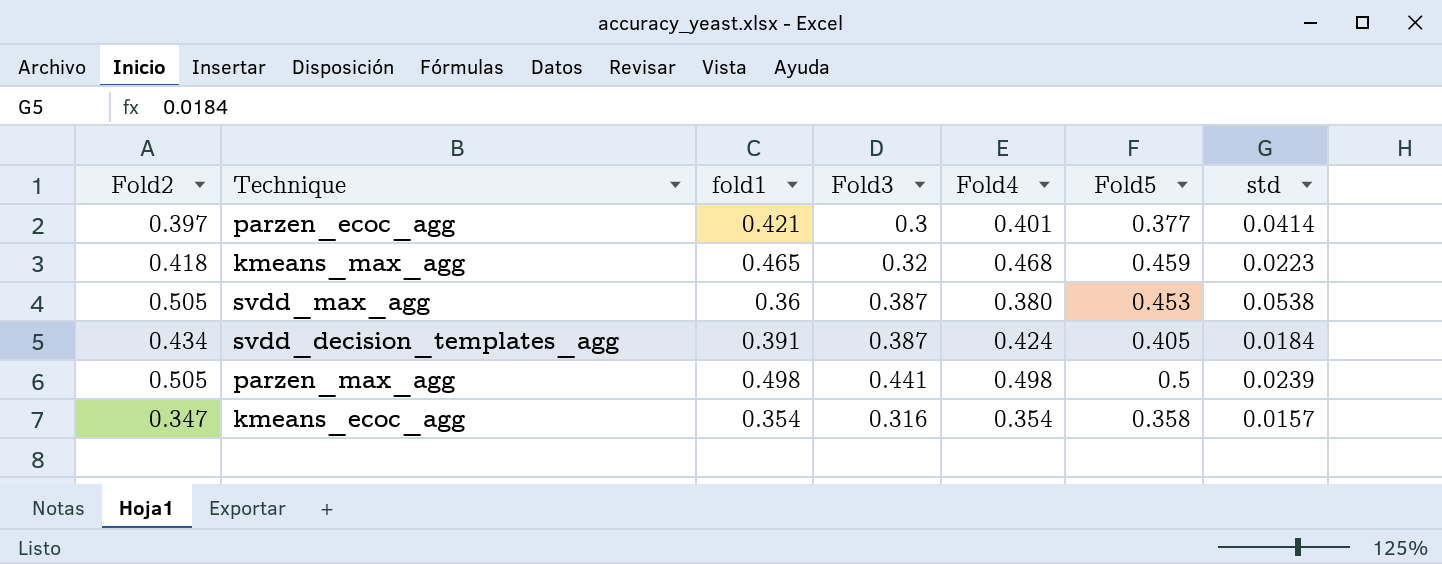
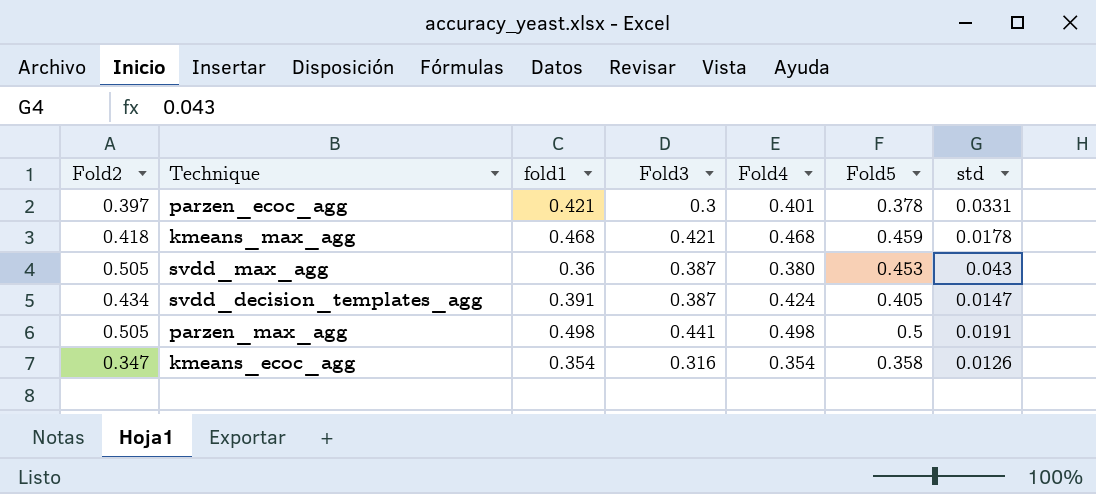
parzen_ecoc_agg | Fold5: 0.377 -> 0.378
parzen_ecoc_agg | std: 0.0414 -> 0.0331
kmeans_max_agg | fold1: 0.465 -> 0.468
kmeans_max_agg | Fold3: 0.32 -> 0.421
kmeans_max_agg | std: 0.0223 -> 0.0178
svdd_max_agg | std: 0.0538 -> 0.043
svdd_decision_templates_agg | std: 0.0184 -> 0.0147
parzen_max_agg | std: 0.0239 -> 0.0191
kmeans_ecoc_agg | std: 0.0157 -> 0.0126

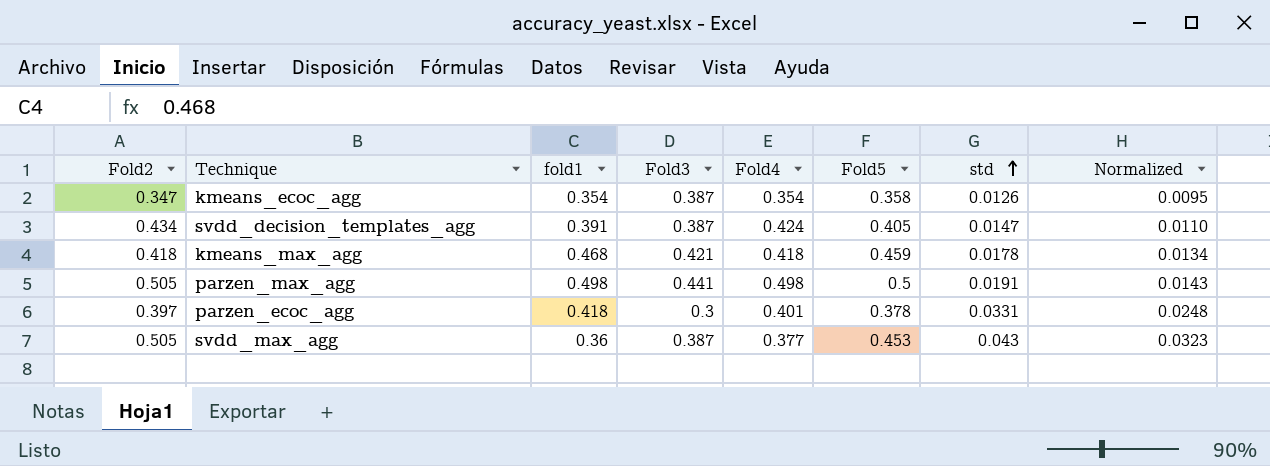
row order: none -> std ascending
column Normalized | formula: none -> [std] * 0.75
kmeans_ecoc_agg | Fold3: 0.316 -> 0.387
kmeans_max_agg | Fold4: 0.468 -> 0.418
parzen_ecoc_agg | fold1: 0.421 -> 0.418
svdd_max_agg | Fold4: 0.380 -> 0.377

